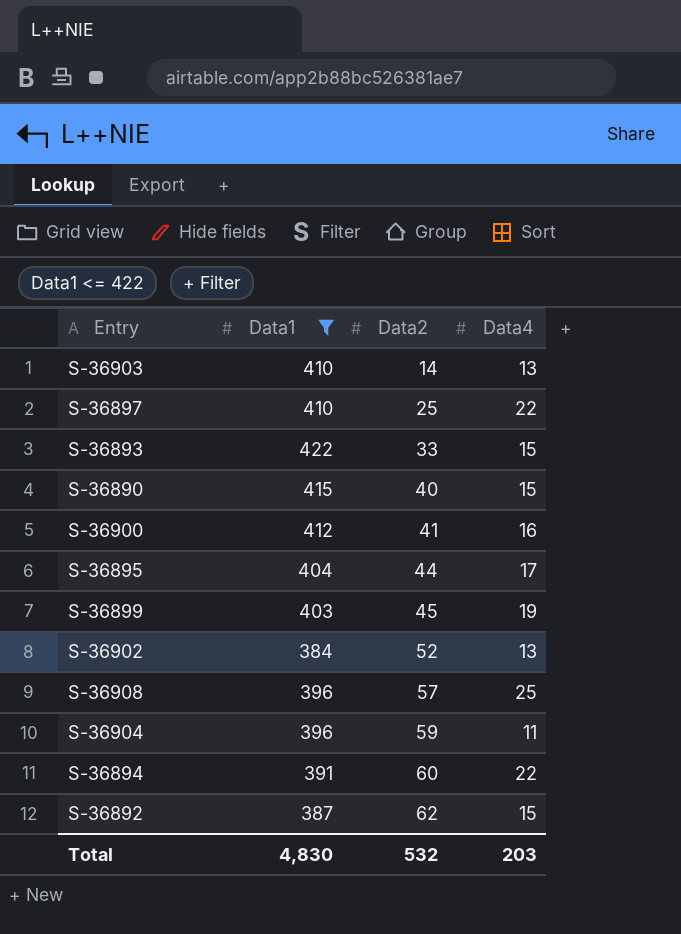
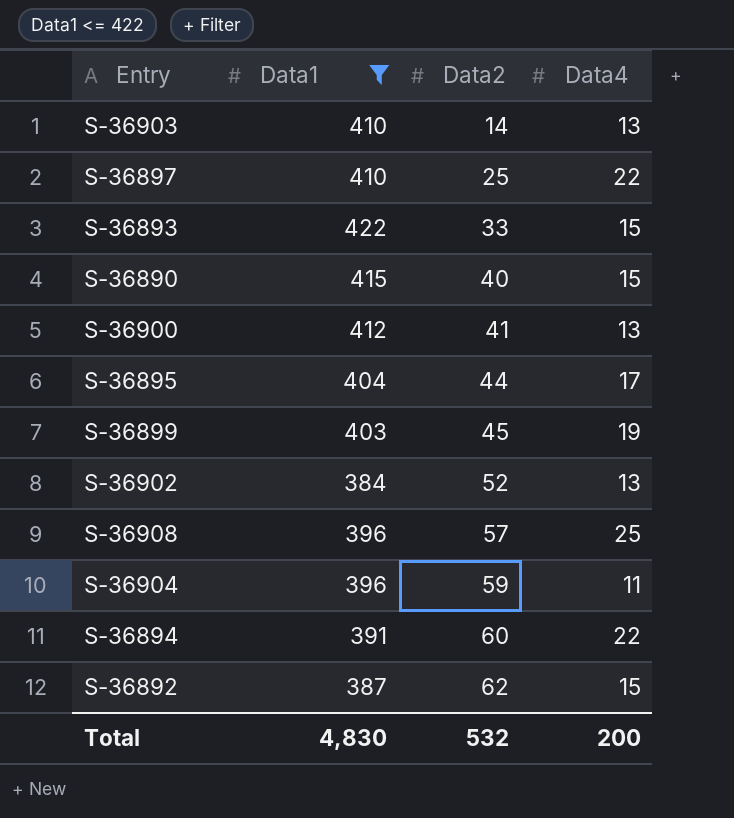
S-36900 | Data4: 16 -> 13
Total | Data4: 203 -> 200

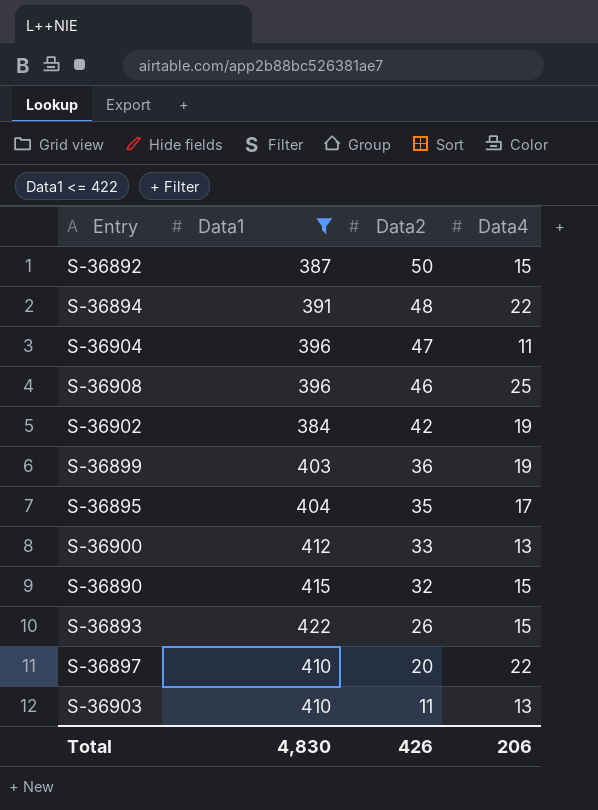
row order: Data2 ascending -> Data2 descending
S-36892 | Data2: 62 -> 50
S-36894 | Data2: 60 -> 48
S-36904 | Data2: 59 -> 47
S-36908 | Data2: 57 -> 46
S-36902 | Data2: 52 -> 42
S-36902 | Data4: 13 -> 19
S-36899 | Data2: 45 -> 36
S-36895 | Data2: 44 -> 35
S-36900 | Data2: 41 -> 33
S-36890 | Data2: 40 -> 32
S-36893 | Data2: 33 -> 26
S-36897 | Data2: 25 -> 20
S-36903 | Data2: 14 -> 11
Total | Data2: 532 -> 426
Total | Data4: 200 -> 206

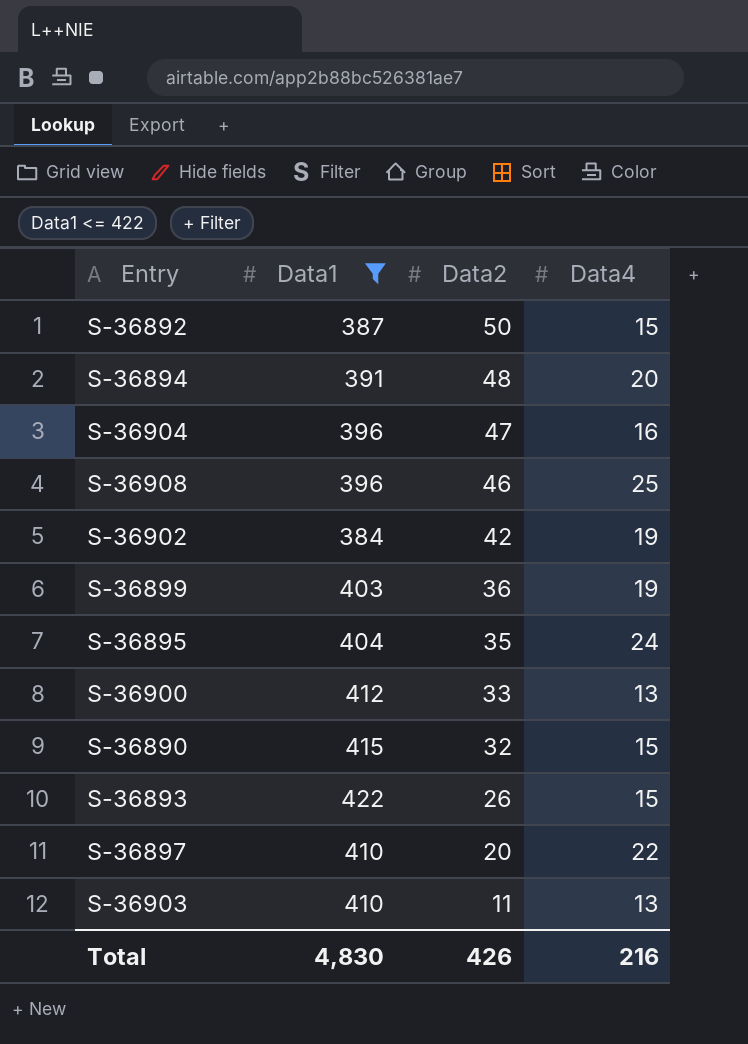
S-36894 | Data4: 22 -> 20
S-36904 | Data4: 11 -> 16
S-36895 | Data4: 17 -> 24
Total | Data4: 206 -> 216

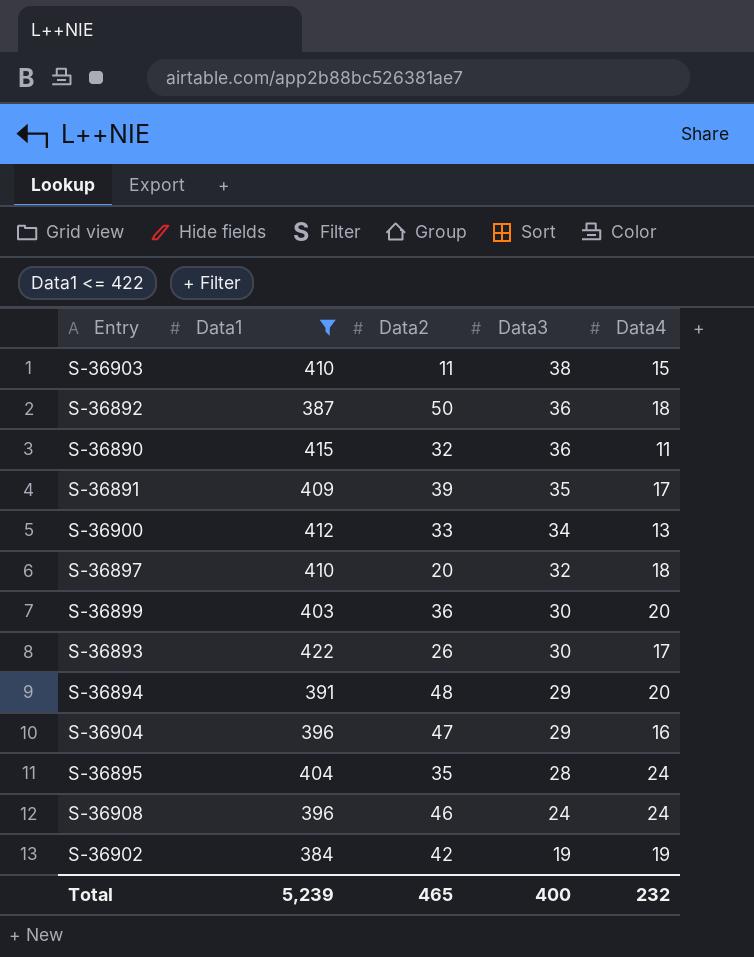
row order: Data2 descending -> Data3 descending
column Data3 | position: none -> 4
S-36903 | Data4: 13 -> 15
S-36892 | Data4: 15 -> 18
S-36890 | Data4: 15 -> 11
row S-36891: none -> 409 | 39 | 35 | 17
S-36897 | Data4: 22 -> 18
S-36899 | Data4: 19 -> 20
S-36893 | Data4: 15 -> 17
S-36908 | Data4: 25 -> 24
Total | Data1: 4,830 -> 5,239
Total | Data2: 426 -> 465
Total | Data4: 216 -> 232

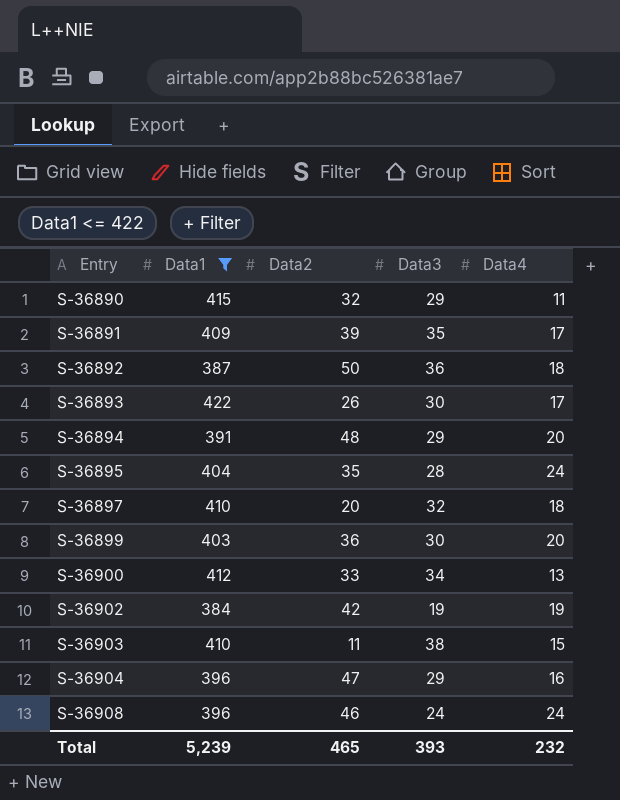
row order: Data3 descending -> Entry ascending
S-36890 | Data3: 36 -> 29
Total | Data3: 400 -> 393

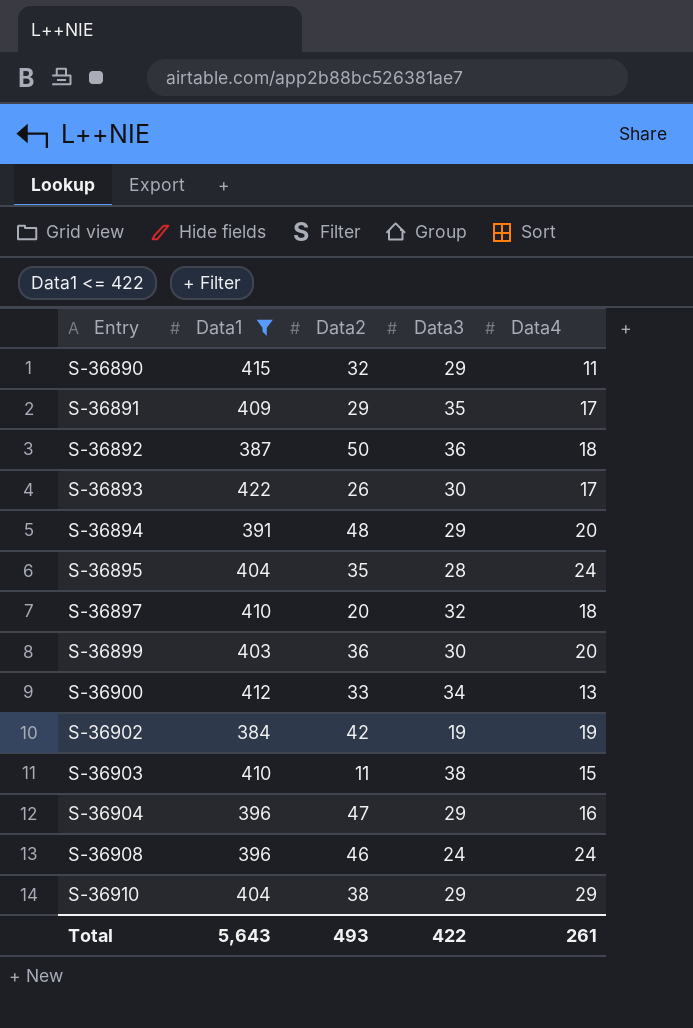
S-36891 | Data2: 39 -> 29
row S-36910: none -> 404 | 38 | 29 | 29
Total | Data1: 5,239 -> 5,643
Total | Data2: 465 -> 493
Total | Data3: 393 -> 422
Total | Data4: 232 -> 261

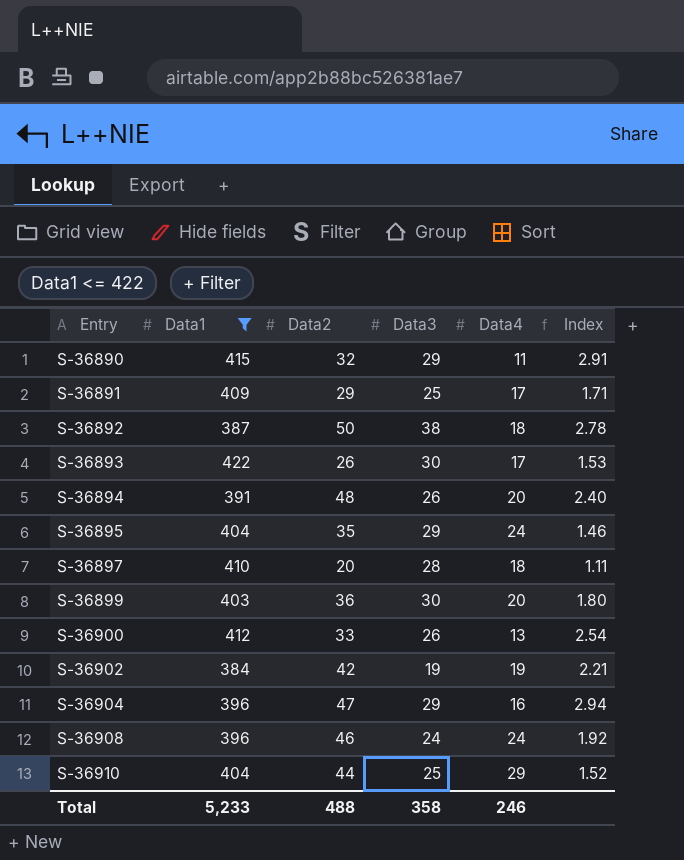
column Index | formula: none -> [Data2] / [Data4]
row S-36903: 410 | 11 | 38 | 15 -> none
S-36891 | Data3: 35 -> 25
S-36892 | Data3: 36 -> 38
S-36894 | Data3: 29 -> 26
S-36895 | Data3: 28 -> 29
S-36897 | Data3: 32 -> 28
S-36900 | Data3: 34 -> 26
S-36910 | Data2: 38 -> 44
S-36910 | Data3: 29 -> 25
Total | Data1: 5,643 -> 5,233
Total | Data2: 493 -> 488
Total | Data3: 422 -> 358
Total | Data4: 261 -> 246

